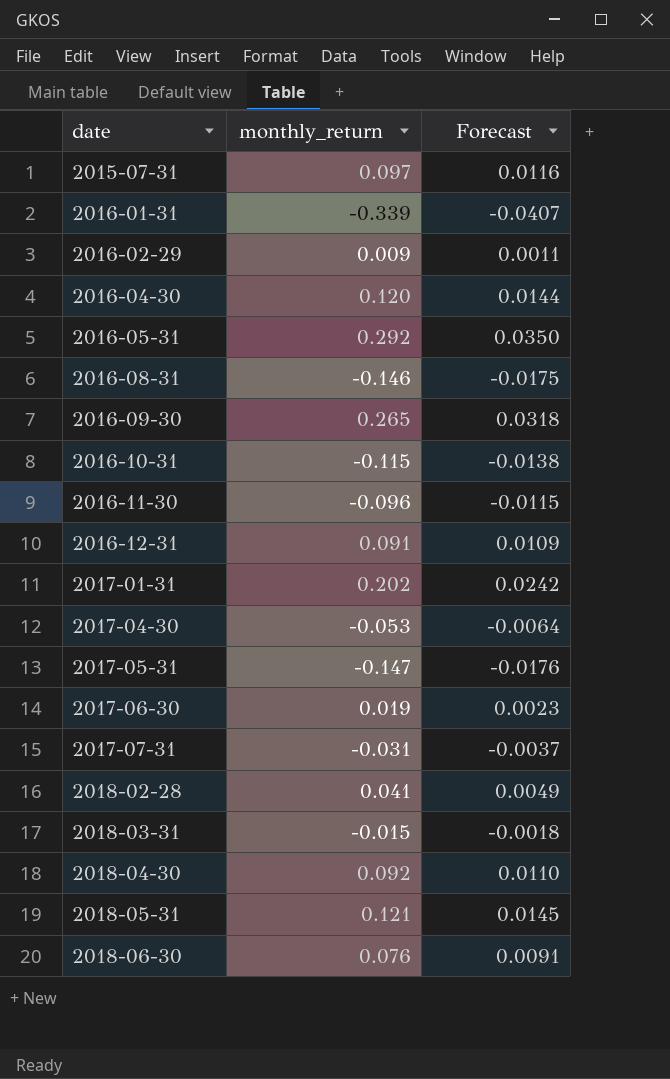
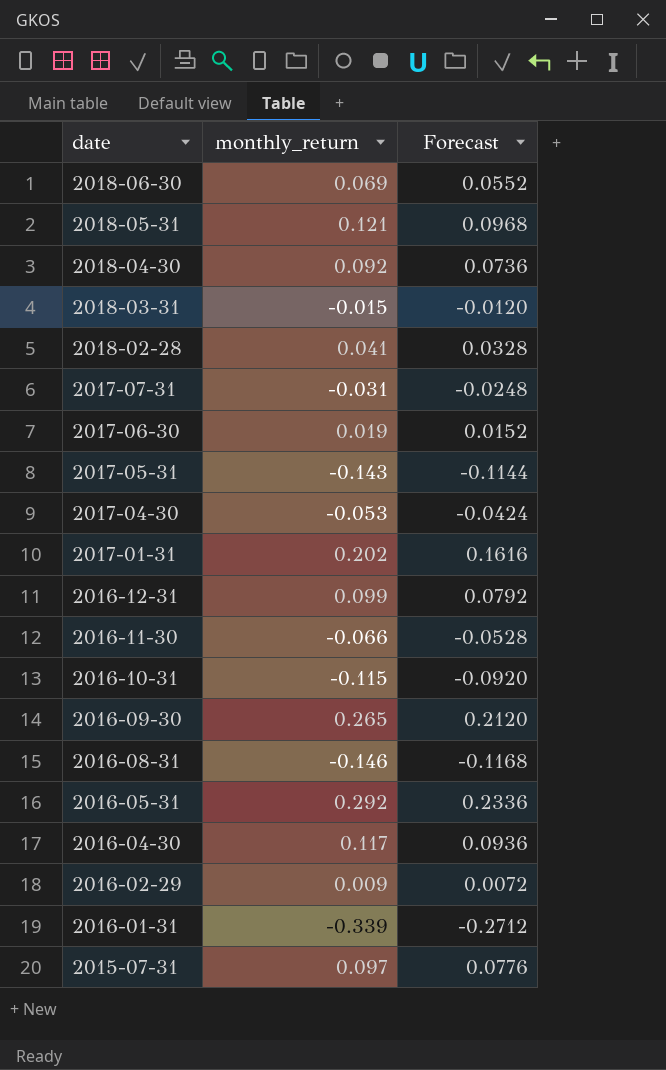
row order: date ascending -> date descending
column Forecast | formula: [monthly_return] * 0.12 -> [monthly_return] * 0.8
2018-06-30 | monthly_return: 0.076 -> 0.069
2017-05-31 | monthly_return: -0.147 -> -0.143
2016-12-31 | monthly_return: 0.091 -> 0.099
2016-11-30 | monthly_return: -0.096 -> -0.066
2016-04-30 | monthly_return: 0.120 -> 0.117

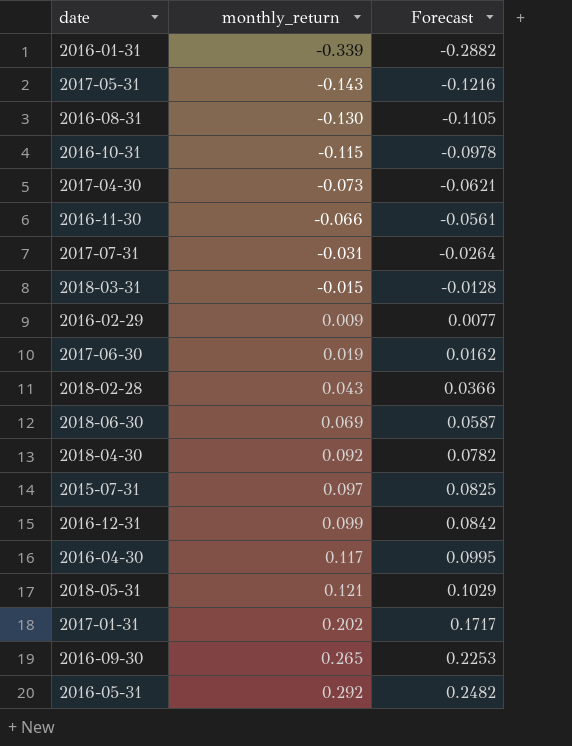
row order: date descending -> monthly_return ascending
column Forecast | formula: [monthly_return] * 0.8 -> [monthly_return] * 0.85
2016-08-31 | monthly_return: -0.146 -> -0.130
2017-04-30 | monthly_return: -0.053 -> -0.073
2018-02-28 | monthly_return: 0.041 -> 0.043

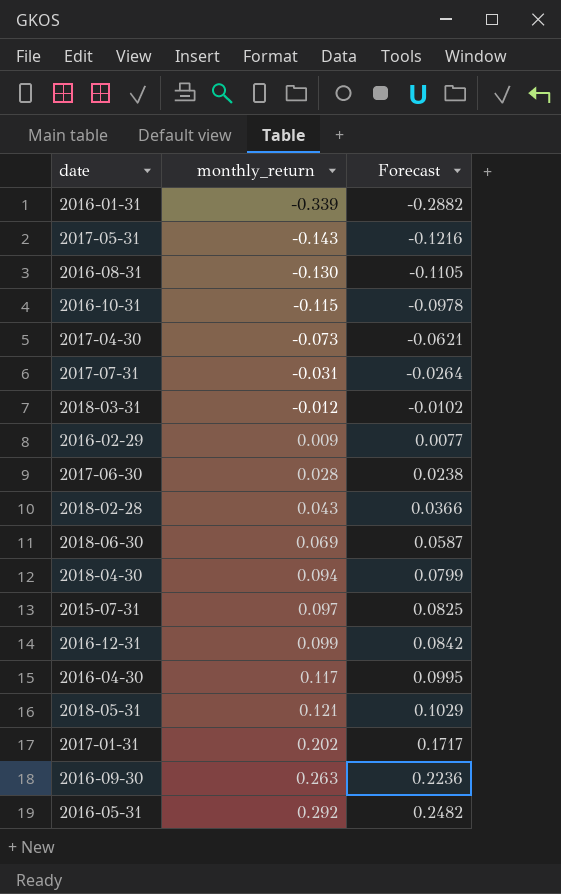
row 2016-11-30: -0.066 | -0.0561 -> none
2018-03-31 | monthly_return: -0.015 -> -0.012
2018-03-31 | Forecast: -0.0128 -> -0.0102
2017-06-30 | monthly_return: 0.019 -> 0.028
2017-06-30 | Forecast: 0.0162 -> 0.0238
2018-04-30 | monthly_return: 0.092 -> 0.094
2018-04-30 | Forecast: 0.0782 -> 0.0799
2016-09-30 | monthly_return: 0.265 -> 0.263
2016-09-30 | Forecast: 0.2253 -> 0.2236

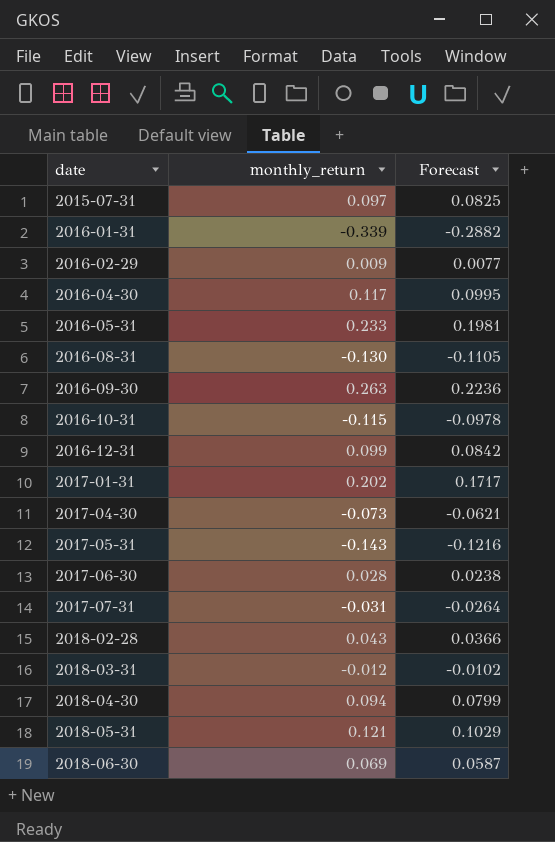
row order: monthly_return ascending -> date ascending
2016-05-31 | monthly_return: 0.292 -> 0.233
2016-05-31 | Forecast: 0.2482 -> 0.1981

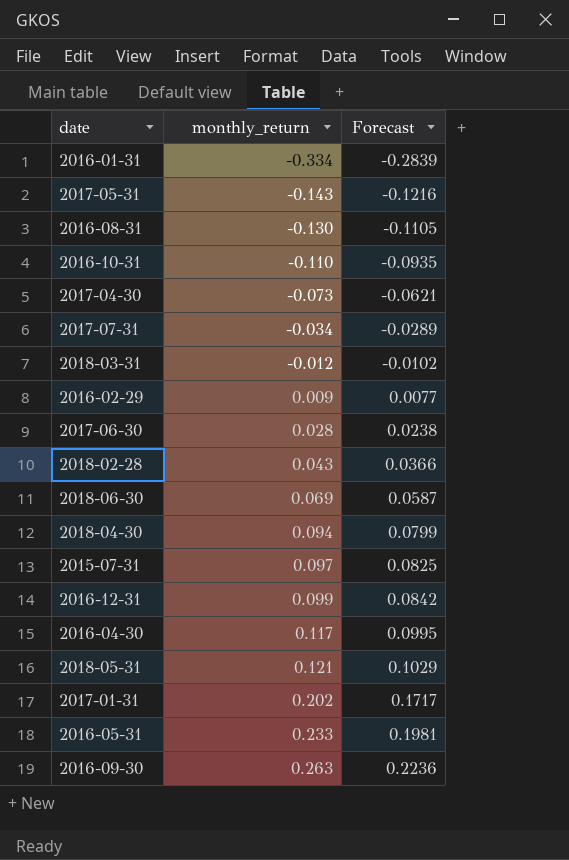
row order: date ascending -> monthly_return ascending
2016-01-31 | monthly_return: -0.339 -> -0.334
2016-01-31 | Forecast: -0.2882 -> -0.2839
2016-10-31 | monthly_return: -0.115 -> -0.110
2016-10-31 | Forecast: -0.0978 -> -0.0935
2017-07-31 | monthly_return: -0.031 -> -0.034
2017-07-31 | Forecast: -0.0264 -> -0.0289

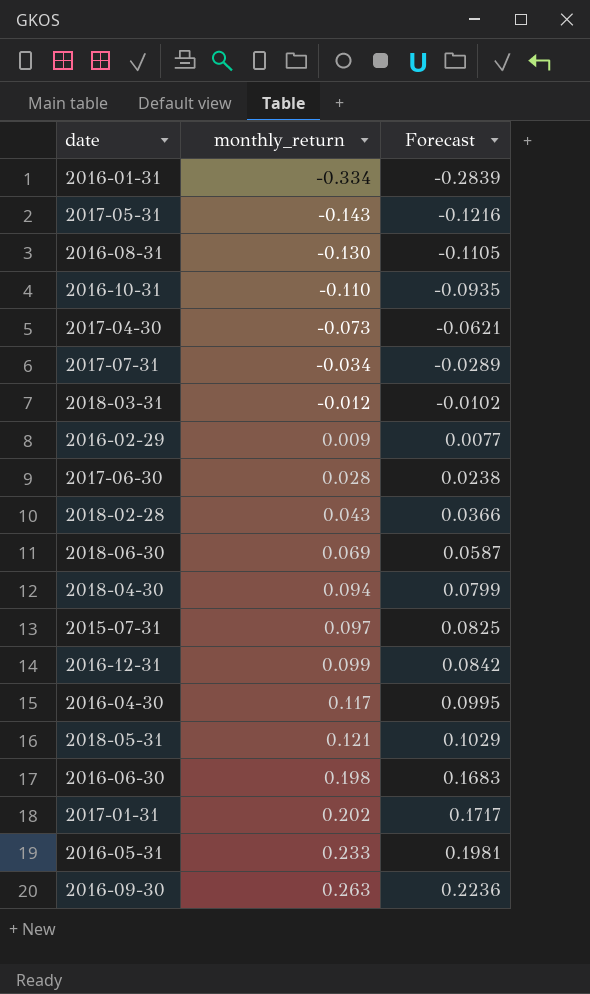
row 2016-06-30: none -> 0.198 | 0.1683

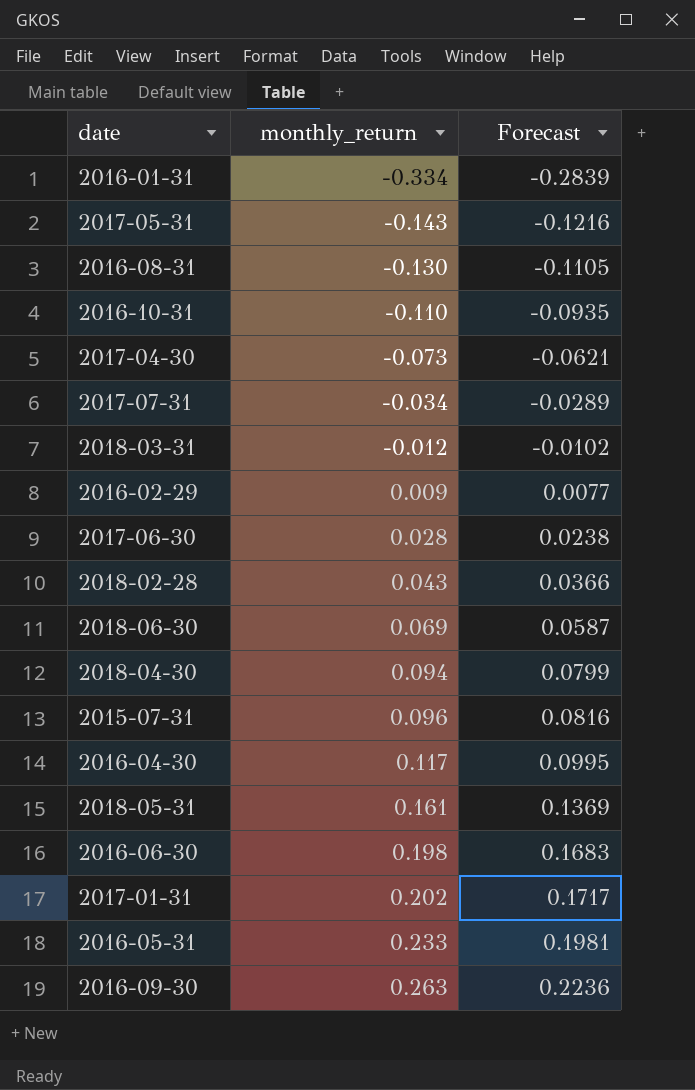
row 2016-12-31: 0.099 | 0.0842 -> none
2015-07-31 | monthly_return: 0.097 -> 0.096
2015-07-31 | Forecast: 0.0825 -> 0.0816
2018-05-31 | monthly_return: 0.121 -> 0.161
2018-05-31 | Forecast: 0.1029 -> 0.1369

